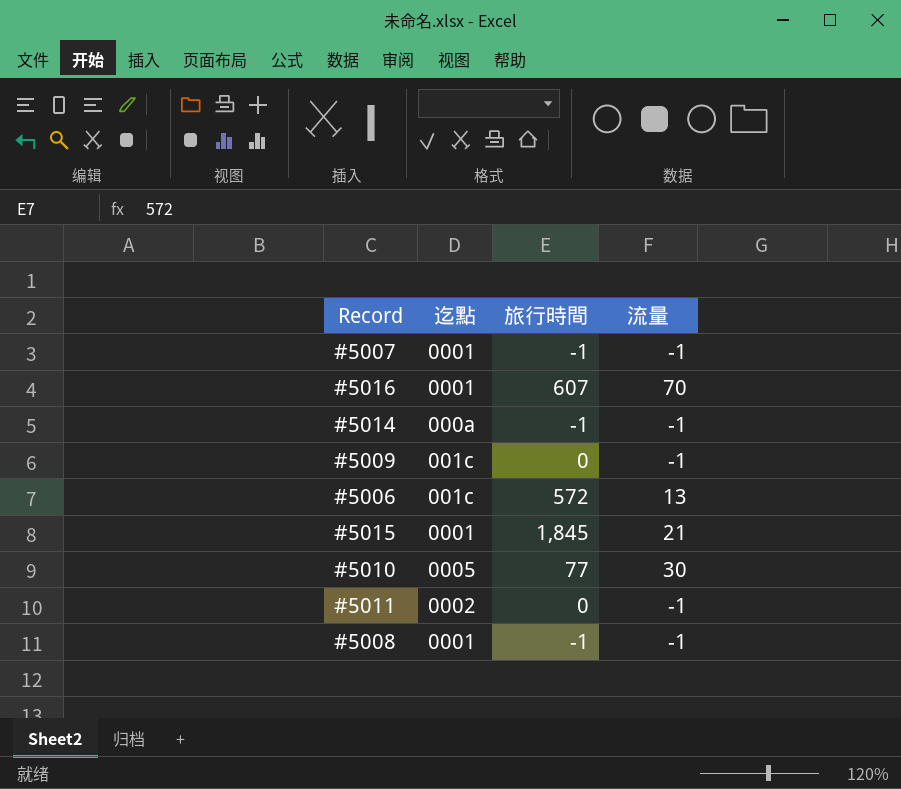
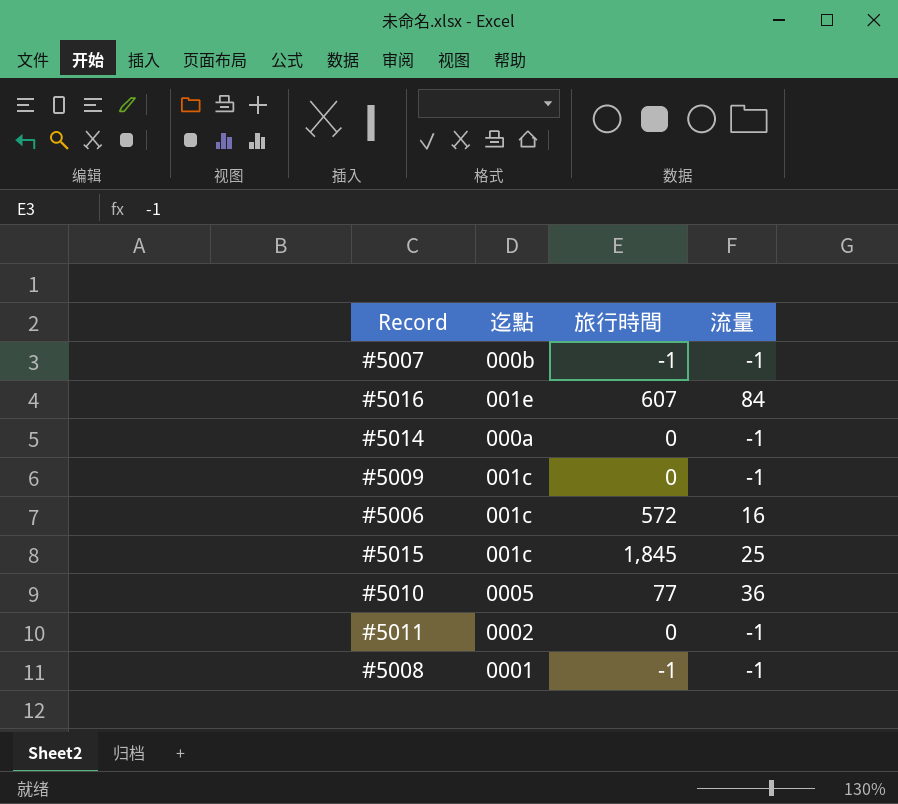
#5007 | 迄點: 0001 -> 000b
#5016 | 迄點: 0001 -> 001e
#5016 | 流量: 70 -> 84
#5014 | 旅行時間: -1 -> 0
#5006 | 流量: 13 -> 16
#5015 | 迄點: 0001 -> 001c
#5015 | 流量: 21 -> 25
#5010 | 流量: 30 -> 36

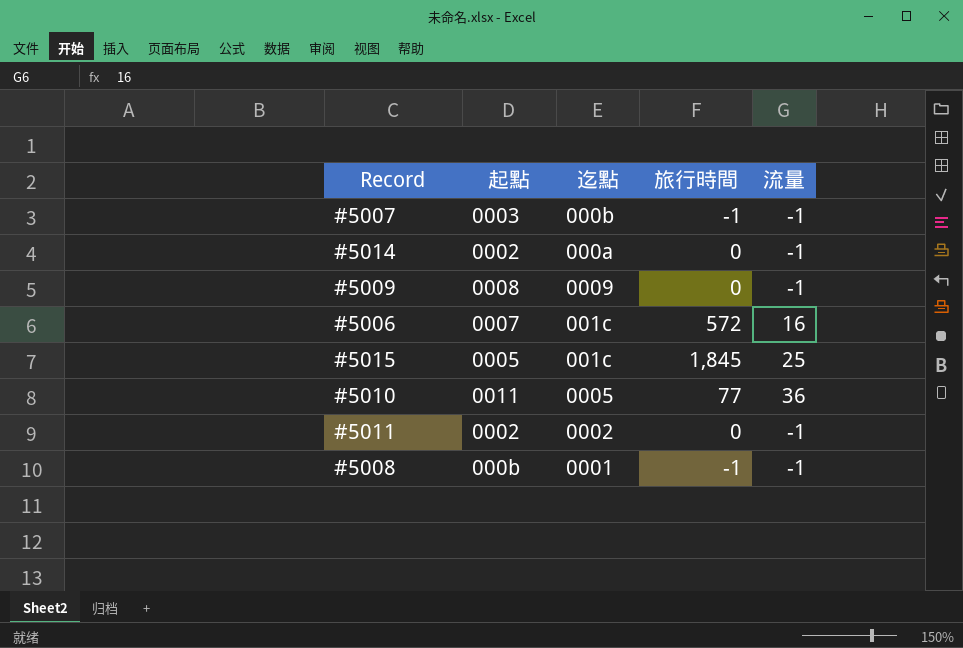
column 起點 | position: none -> 2
row #5016: 001e | 607 | 84 -> none
#5009 | 迄點: 001c -> 0009

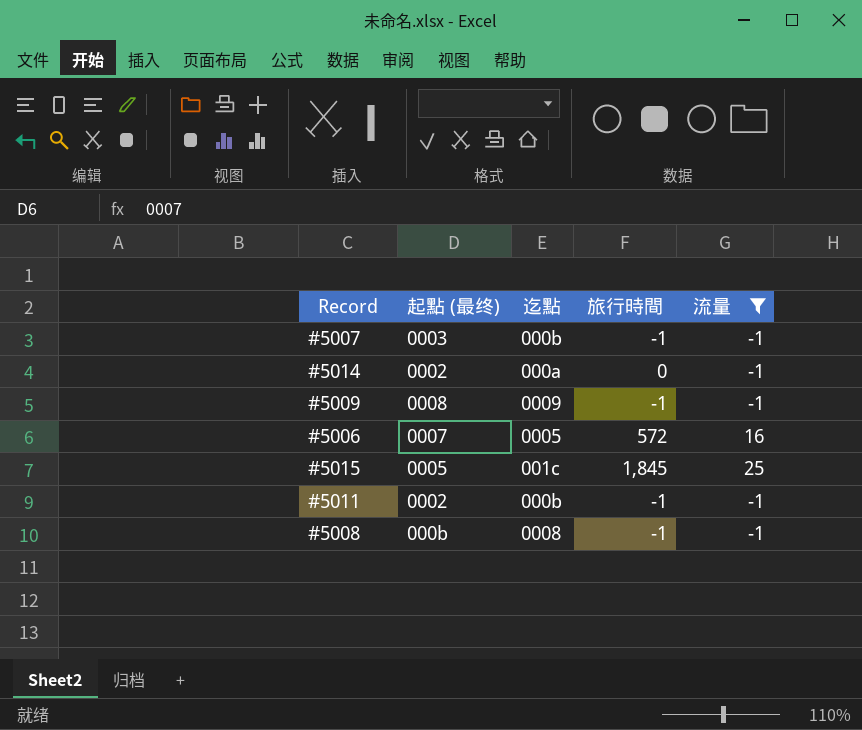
filter: none -> 流量 != 36
column name: 起點 -> 起點 (最终)
#5009 | 旅行時間: 0 -> -1
#5006 | 迄點: 001c -> 0005
#5011 | 迄點: 0002 -> 000b
#5011 | 旅行時間: 0 -> -1
#5008 | 迄點: 0001 -> 0008

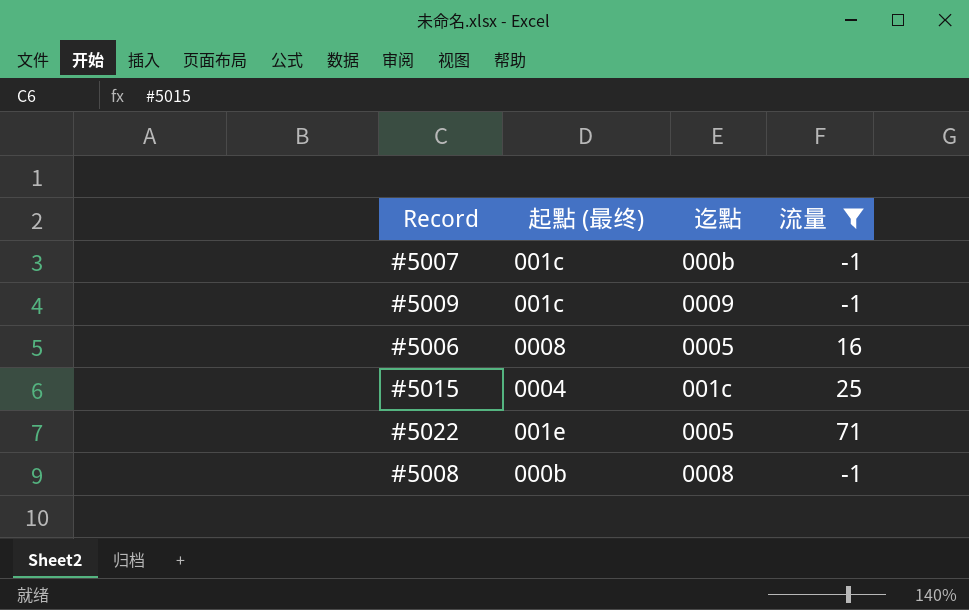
column 旅行時間 | position: 4 -> none
row #5014: 0002 | 000a | 0 | -1 -> none
row #5011: 0002 | 000b | -1 | -1 -> none
#5007 | 起點 (最终): 0003 -> 001c
#5009 | 起點 (最终): 0008 -> 001c
#5006 | 起點 (最终): 0007 -> 0008
#5015 | 起點 (最终): 0005 -> 0004
row #5022: none -> 001e | 0005 | 71

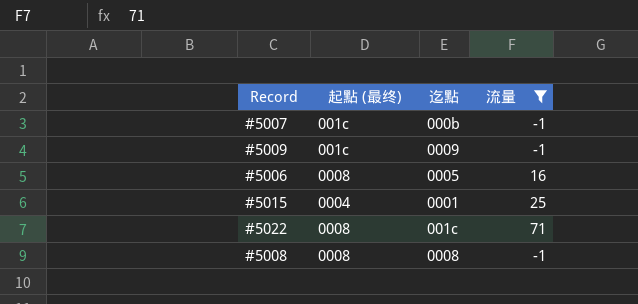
#5015 | 迄點: 001c -> 0001
#5022 | 起點 (最终): 001e -> 0008
#5022 | 迄點: 0005 -> 001c
#5008 | 起點 (最终): 000b -> 0008

